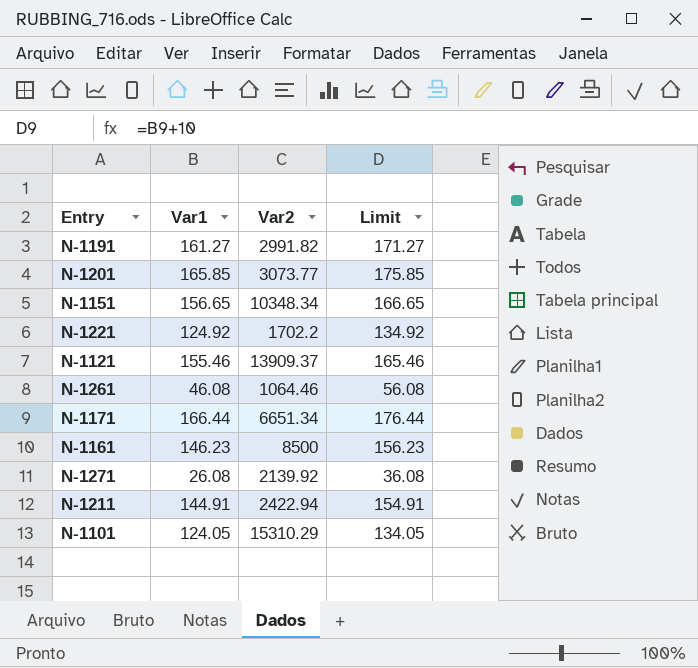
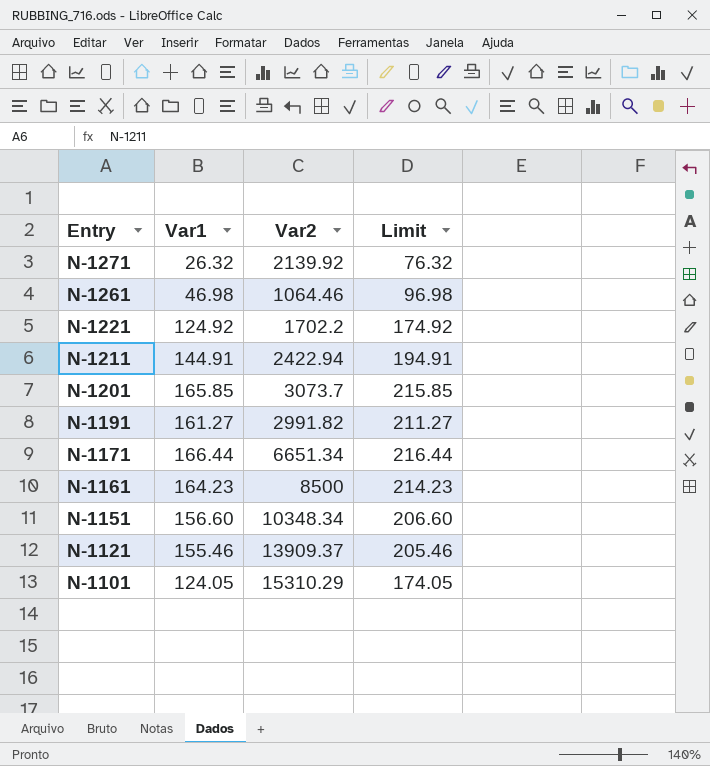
row order: none -> Entry descending
column Limit | formula: [Var1] + 10 -> [Var1] + 50
N-1271 | Var1: 26.08 -> 26.32
N-1261 | Var1: 46.08 -> 46.98
N-1201 | Var2: 3073.77 -> 3073.7
N-1161 | Var1: 146.23 -> 164.23
N-1151 | Var1: 156.65 -> 156.60

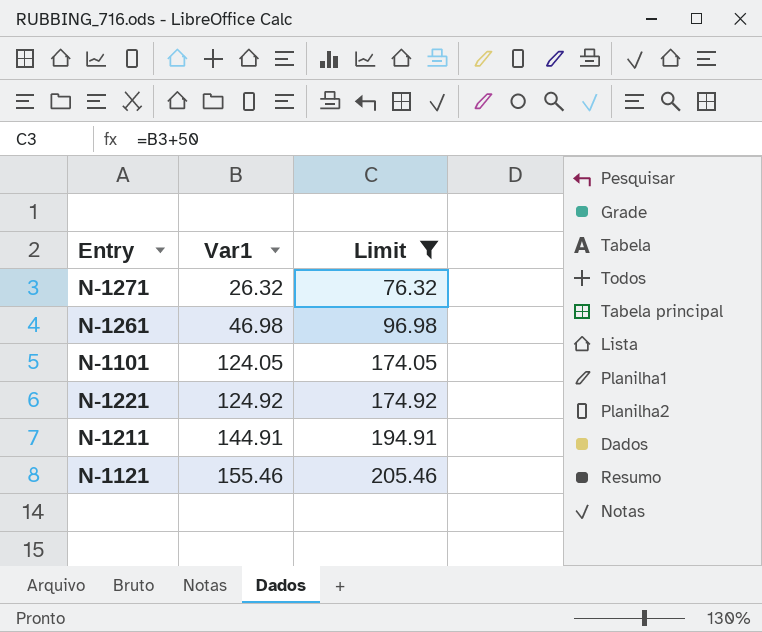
filter: none -> Limit <= 205.46
row order: Entry descending -> Var1 ascending
column Var2 | position: 3 -> none

